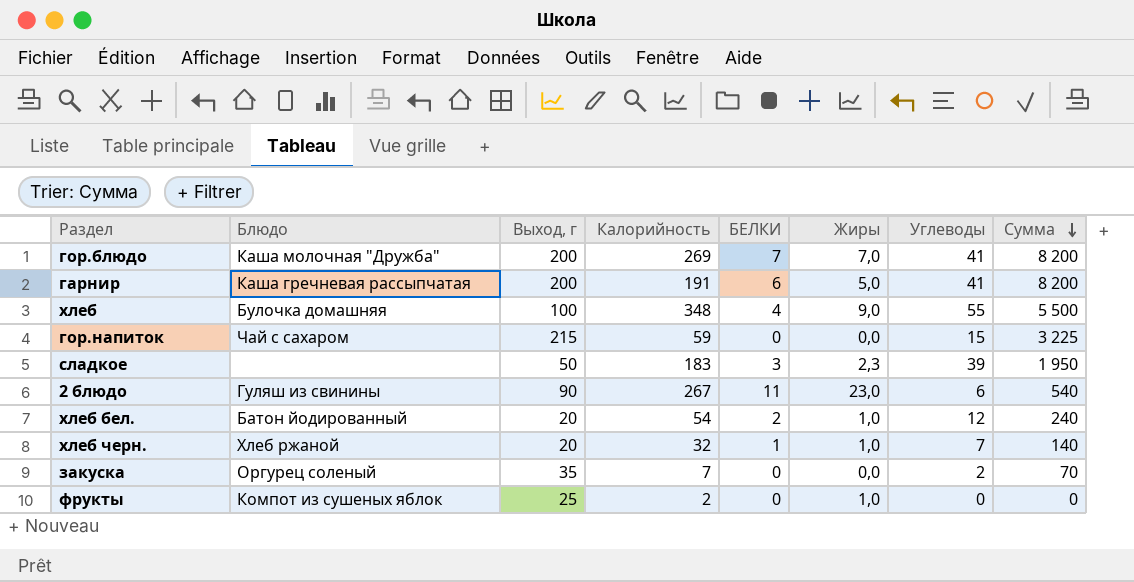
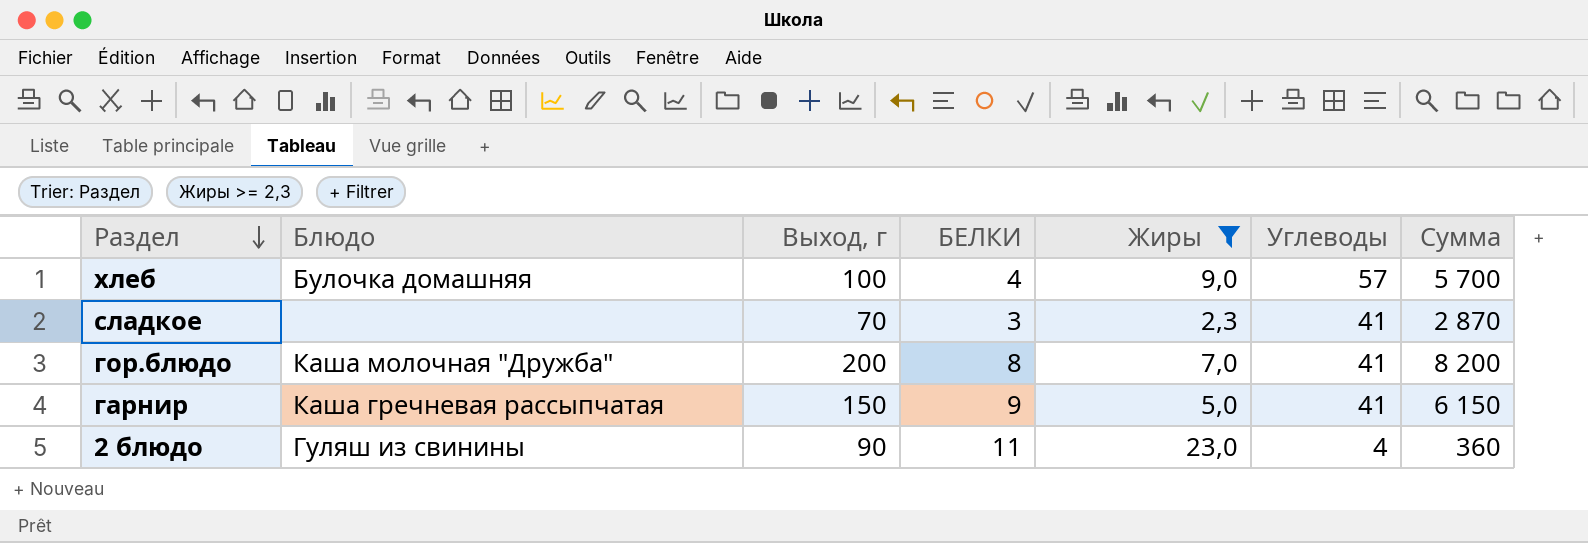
filter: none -> Жиры >= 2,3
row order: Сумма descending -> Раздел descending
column Калорийность | position: 4 -> none
хлеб | Углеводы: 55 -> 57
хлеб | Сумма: 5 500 -> 5 700
сладкое | Выход, г: 50 -> 70
сладкое | Углеводы: 39 -> 41
сладкое | Сумма: 1 950 -> 2 870
гор.блюдо | БЕЛКИ: 7 -> 8
гарнир | Выход, г: 200 -> 150
гарнир | БЕЛКИ: 6 -> 9
гарнир | Сумма: 8 200 -> 6 150
2 блюдо | Углеводы: 6 -> 4
2 блюдо | Сумма: 540 -> 360

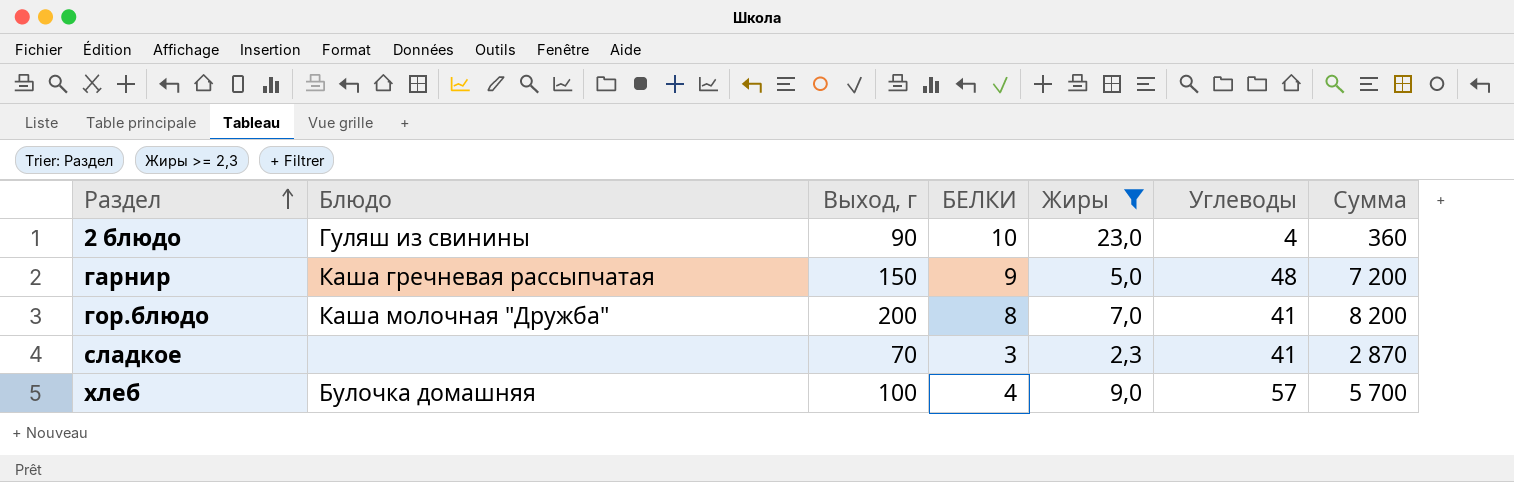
row order: Раздел descending -> Раздел ascending
2 блюдо | БЕЛКИ: 11 -> 10
гарнир | Углеводы: 41 -> 48
гарнир | Сумма: 6 150 -> 7 200

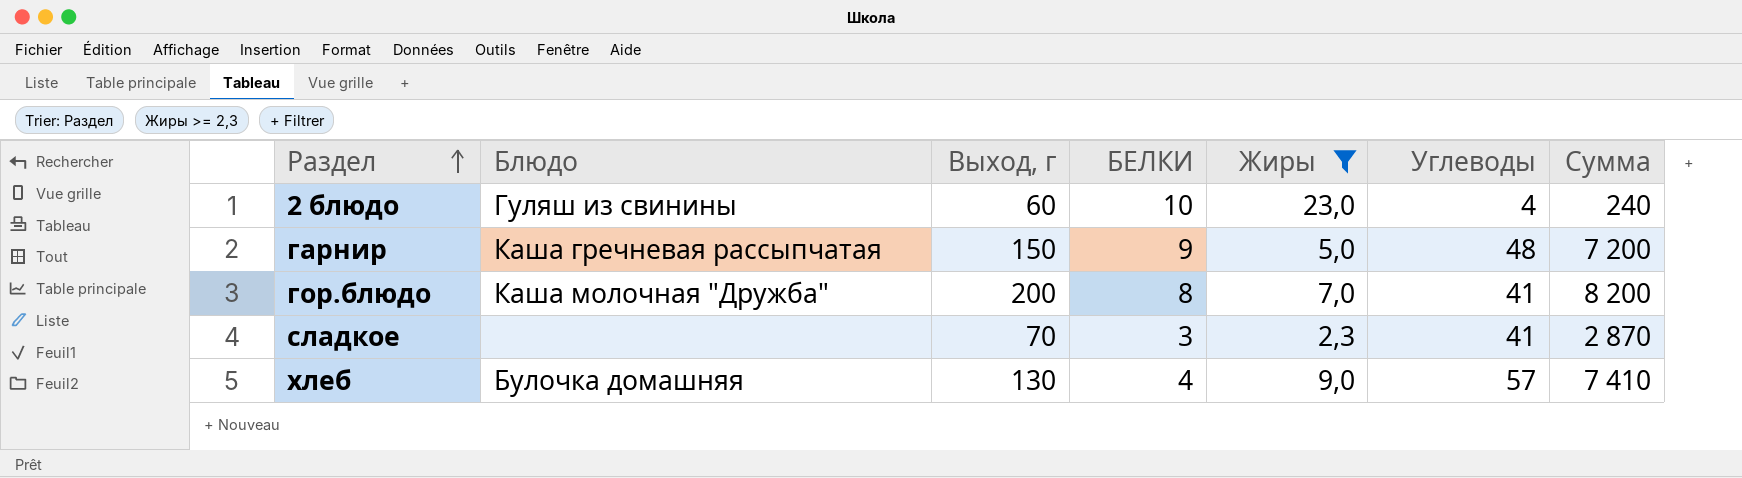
2 блюдо | Выход, г: 90 -> 60
2 блюдо | Сумма: 360 -> 240
хлеб | Выход, г: 100 -> 130
хлеб | Сумма: 5 700 -> 7 410

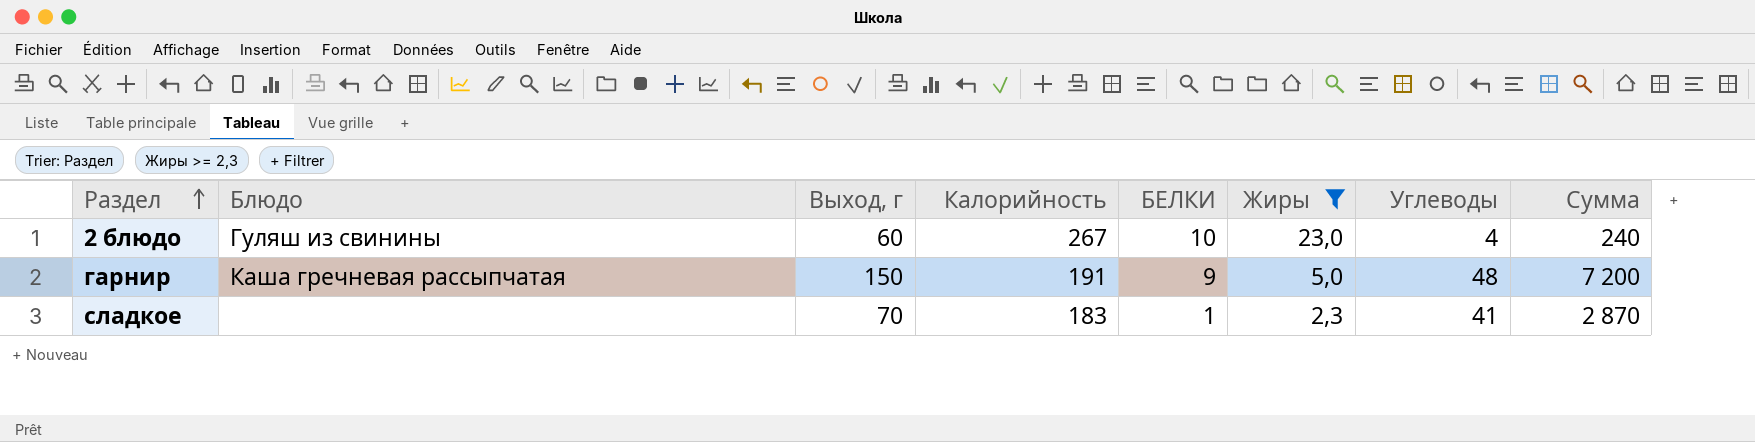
column Калорийность | position: none -> 4
row гор.блюдо: Каша молочная "Дружба" | 200 | 8 | 7,0 | 41 | 8 200 -> none
row хлеб: Булочка домашняя | 130 | 4 | 9,0 | 57 | 7 410 -> none
сладкое | БЕЛКИ: 3 -> 1

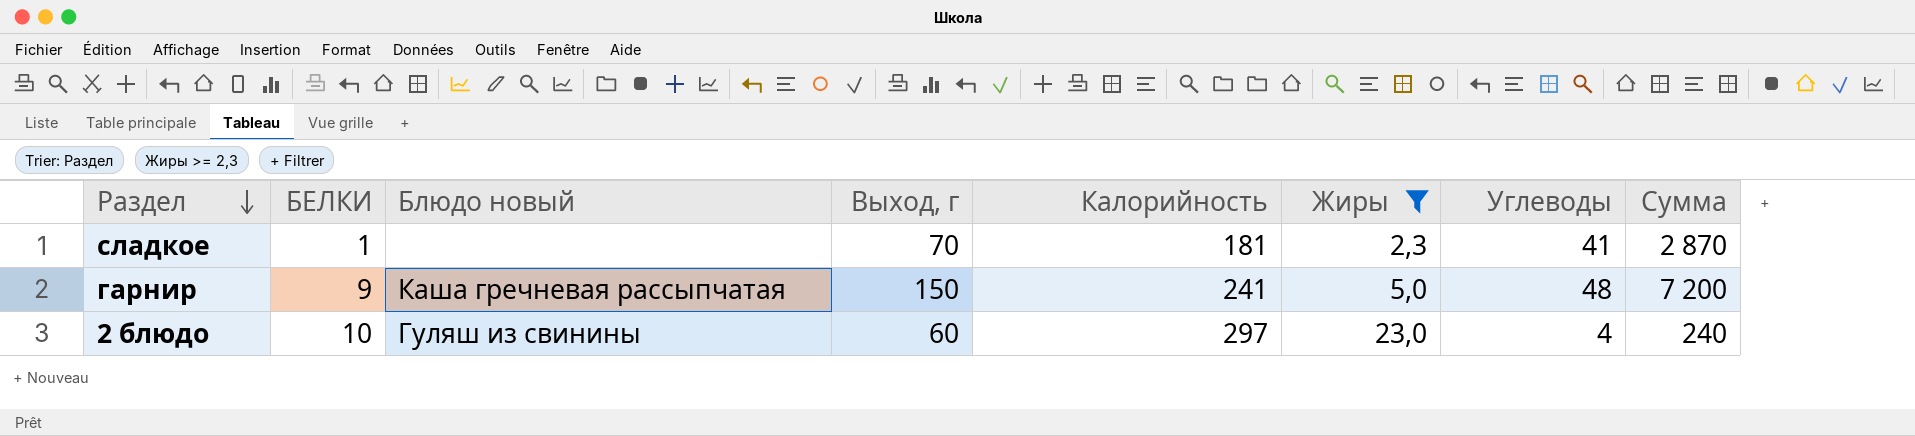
row order: Раздел ascending -> Раздел descending
column БЕЛКИ | position: 5 -> 2
column name: Блюдо -> Блюдо новый
сладкое | Калорийность: 183 -> 181
гарнир | Калорийность: 191 -> 241
2 блюдо | Калорийность: 267 -> 297

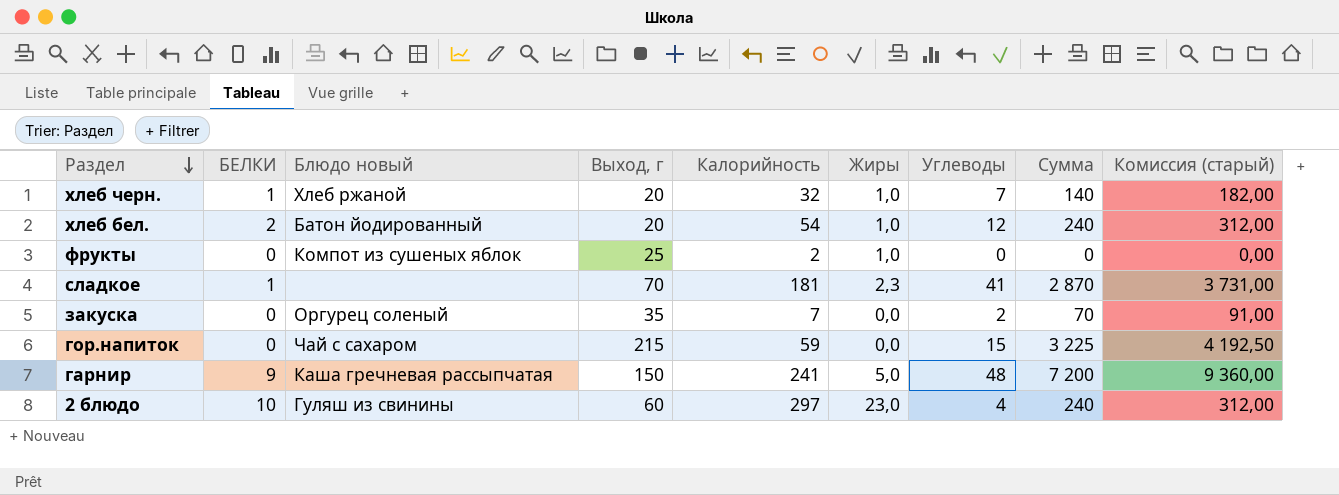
filter: Жиры >= 2,3 -> none
column Комиссия (старый) | formula: none -> [Сумма] * 1,3

